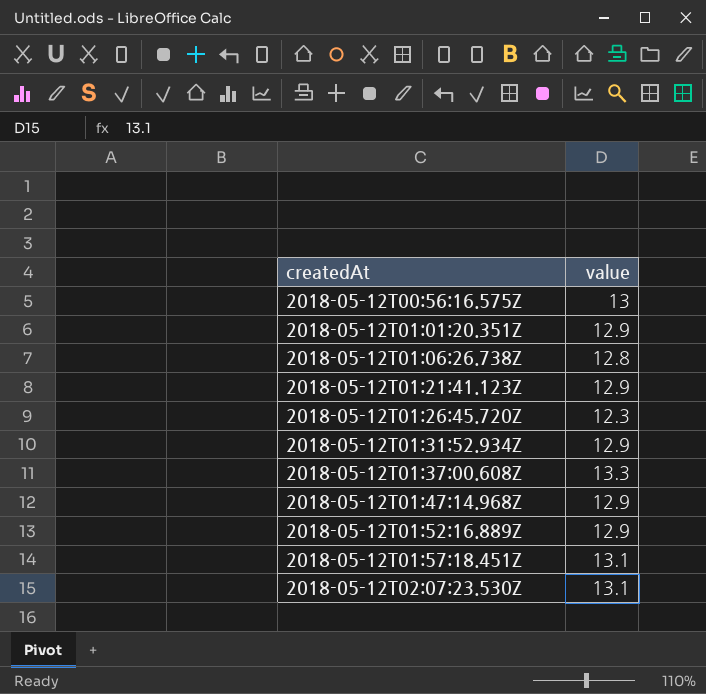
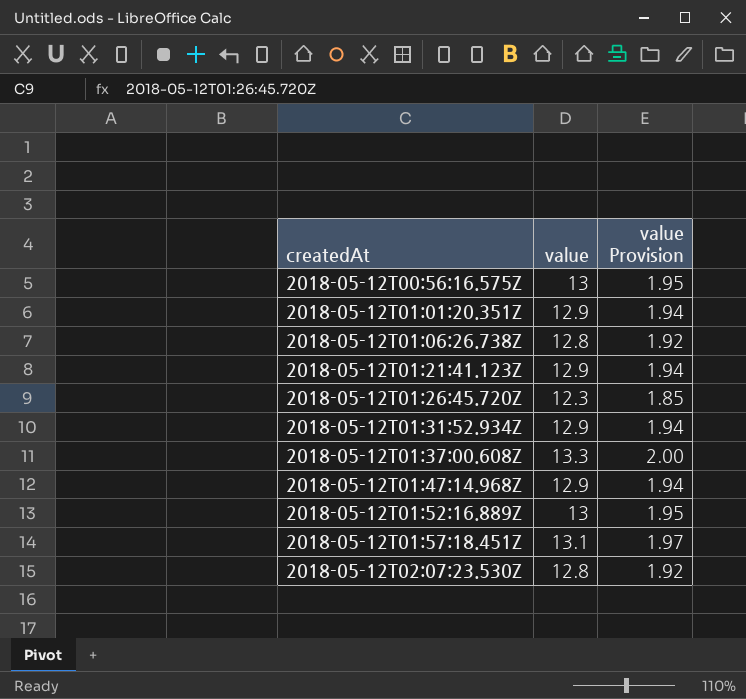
column value Provision | formula: none -> [value] * 0.15
2018-05-12T01:52:16.889Z | value: 12.9 -> 13
2018-05-12T02:07:23.530Z | value: 13.1 -> 12.8

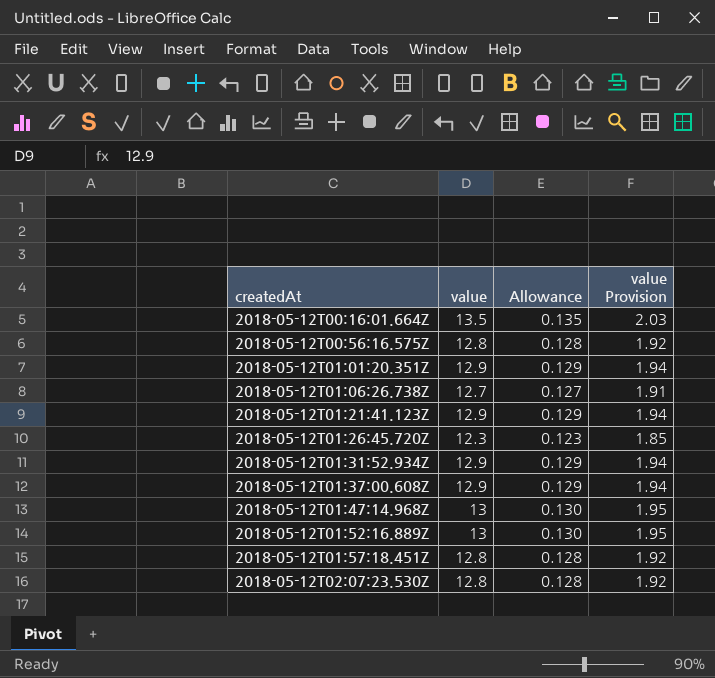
column Allowance | formula: none -> [value] * 0.01
row 2018-05-12T00:16:01.664Z: none -> 13.5 | 0.135 | 2.03
2018-05-12T00:56:16.575Z | value: 13 -> 12.8
2018-05-12T00:56:16.575Z | value Provision: 1.95 -> 1.92
2018-05-12T01:06:26.738Z | value: 12.8 -> 12.7
2018-05-12T01:06:26.738Z | value Provision: 1.92 -> 1.91
2018-05-12T01:37:00.608Z | value: 13.3 -> 12.9
2018-05-12T01:37:00.608Z | value Provision: 2.00 -> 1.94
2018-05-12T01:47:14.968Z | value: 12.9 -> 13
2018-05-12T01:47:14.968Z | value Provision: 1.94 -> 1.95
2018-05-12T01:57:18.451Z | value: 13.1 -> 12.8
2018-05-12T01:57:18.451Z | value Provision: 1.97 -> 1.92

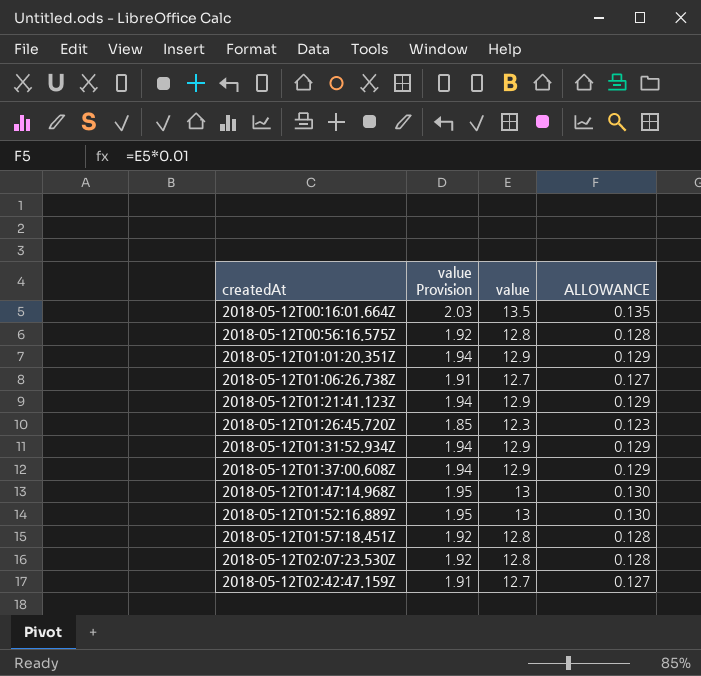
column value Provision | position: 4 -> 2
column name: Allowance -> ALLOWANCE
row 2018-05-12T02:42:47.159Z: none -> 1.91 | 12.7 | 0.127

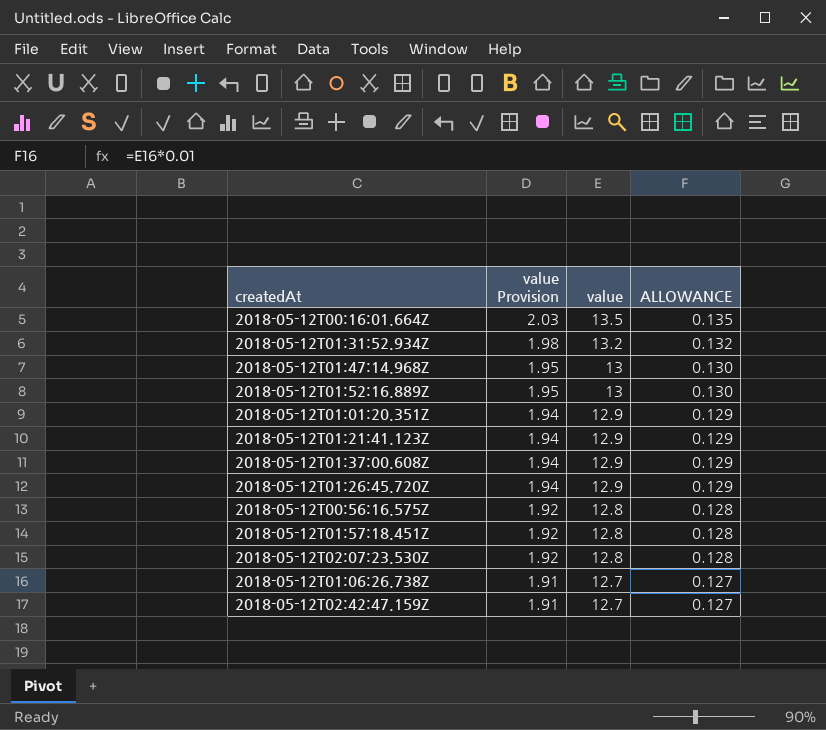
row order: createdAt ascending -> value Provision descending
2018-05-12T01:31:52.934Z | value Provision: 1.94 -> 1.98
2018-05-12T01:31:52.934Z | value: 12.9 -> 13.2
2018-05-12T01:31:52.934Z | ALLOWANCE: 0.129 -> 0.132
2018-05-12T01:26:45.720Z | value Provision: 1.85 -> 1.94
2018-05-12T01:26:45.720Z | value: 12.3 -> 12.9
2018-05-12T01:26:45.720Z | ALLOWANCE: 0.123 -> 0.129

